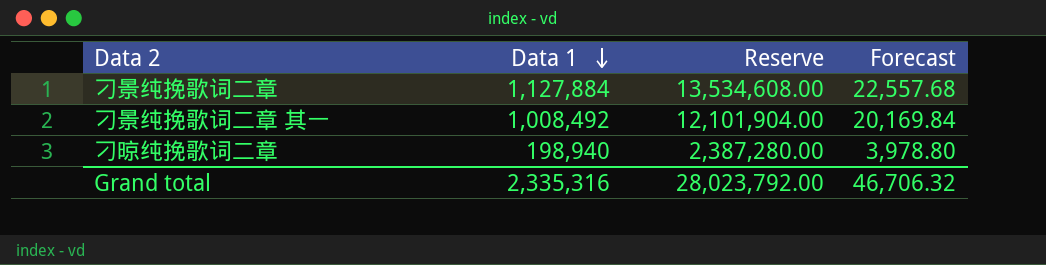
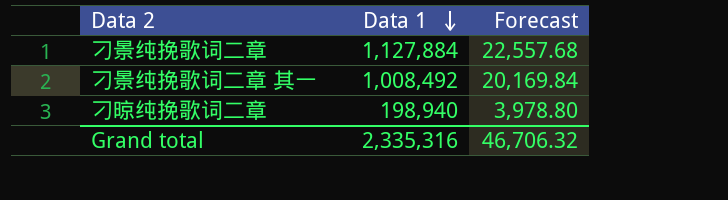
column Reserve | formula: [Data 1] * 12 -> none

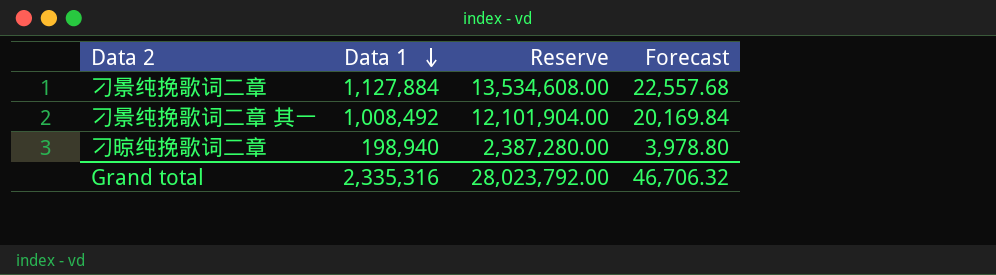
column Reserve | formula: none -> [Data 1] * 12

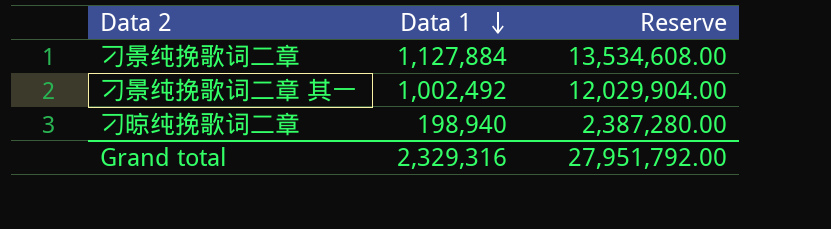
column Forecast | formula: [Data 1] * 0.02 -> none
刁景纯挽歌词二章 其一 | Data 1: 1,008,492 -> 1,002,492
刁景纯挽歌词二章 其一 | Reserve: 12,101,904.00 -> 12,029,904.00
Grand total | Data 1: 2,335,316 -> 2,329,316
Grand total | Reserve: 28,023,792.00 -> 27,951,792.00

